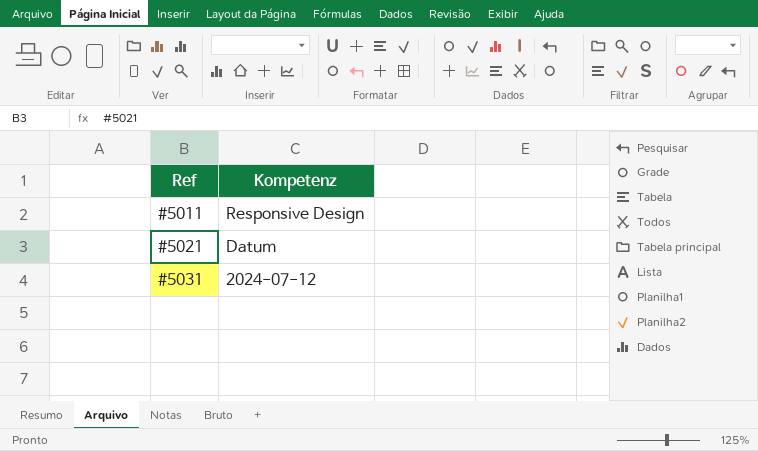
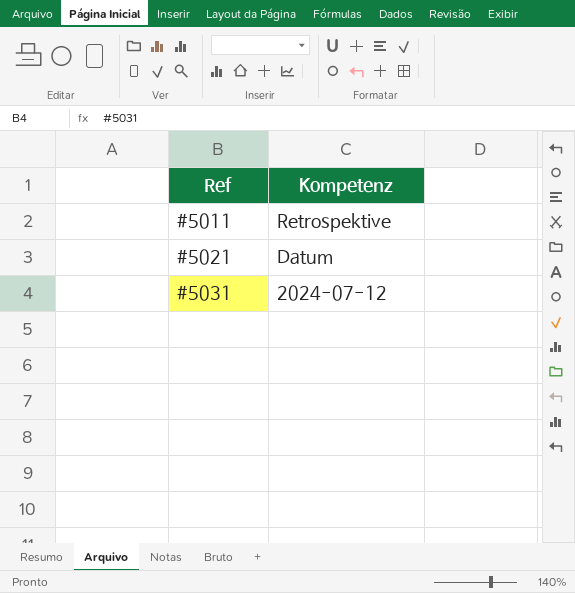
#5011 | Kompetenz: Responsive Design -> Retrospektive

